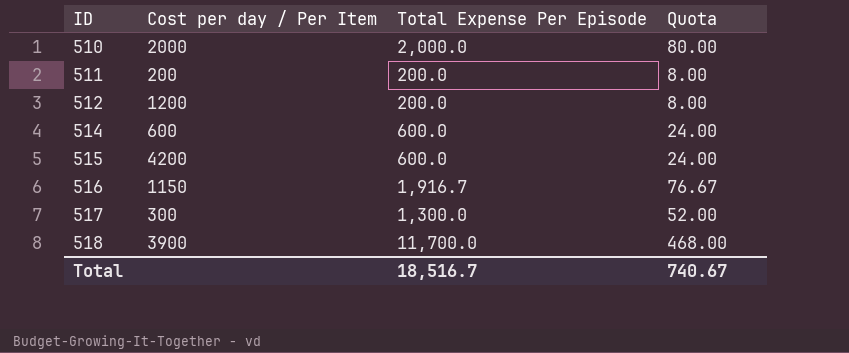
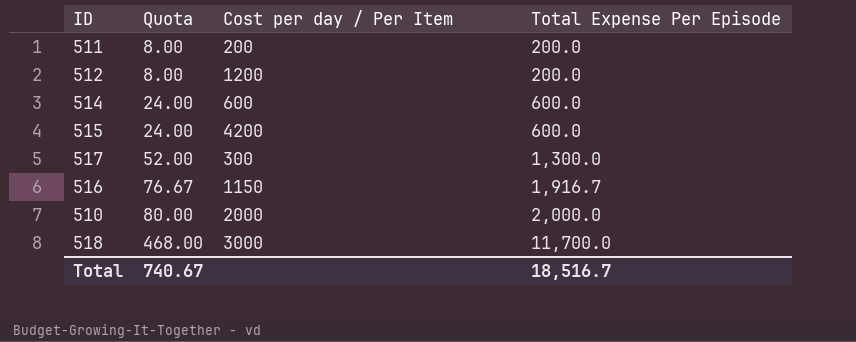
row order: ID ascending -> Quota ascending
column Quota | position: 4 -> 2
518 | Cost per day / Per Item: 3900 -> 3000

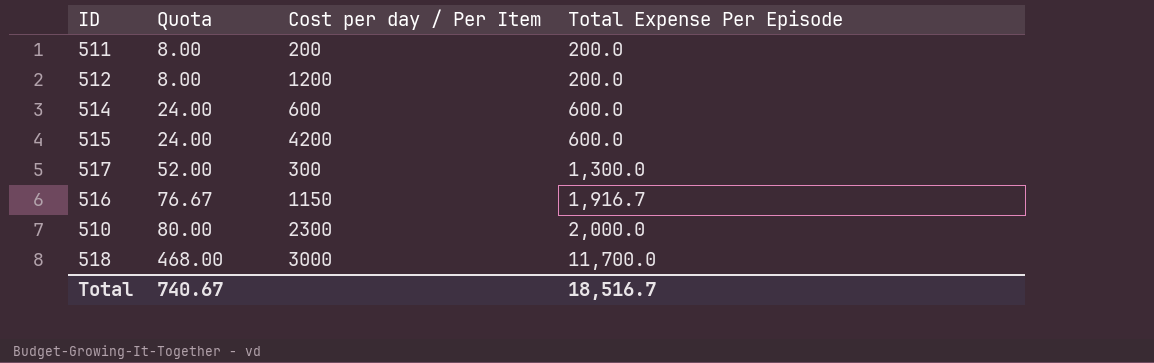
510 | Cost per day / Per Item: 2000 -> 2300

